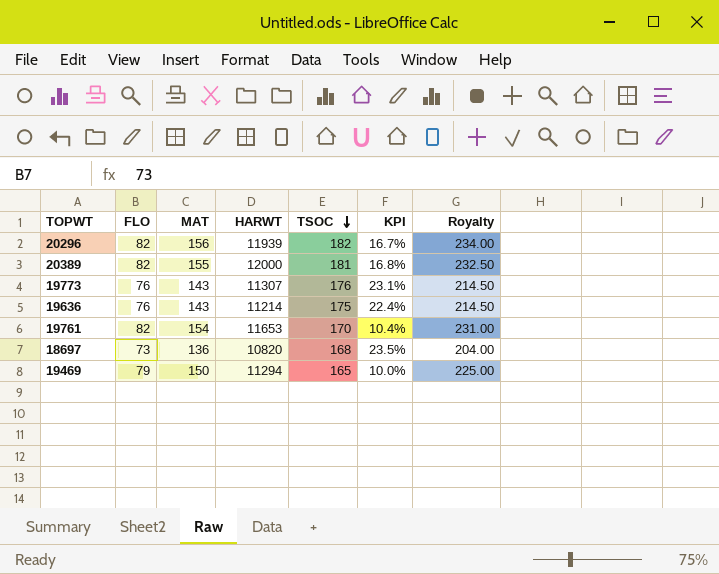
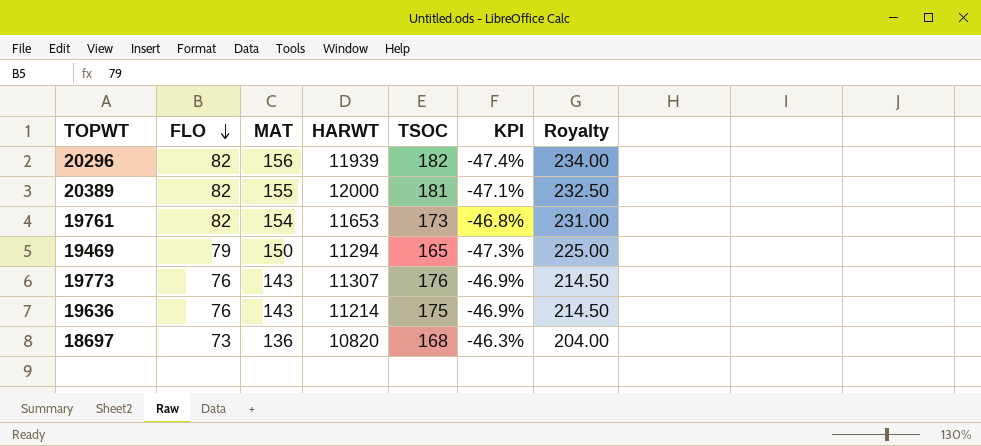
row order: TSOC descending -> FLO descending
column KPI | formula: ([TSOC] - [MAT]) / [MAT] -> ([FLO] - [MAT]) / [MAT]
19761 | TSOC: 170 -> 173

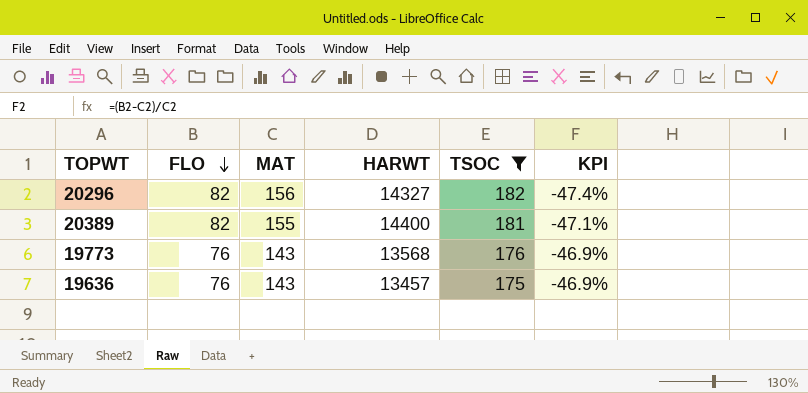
filter: none -> TSOC >= 175
column Royalty | formula: [MAT] * 1.5 -> none
20296 | HARWT: 11939 -> 14327
20389 | HARWT: 12000 -> 14400
19773 | HARWT: 11307 -> 13568
19636 | HARWT: 11214 -> 13457

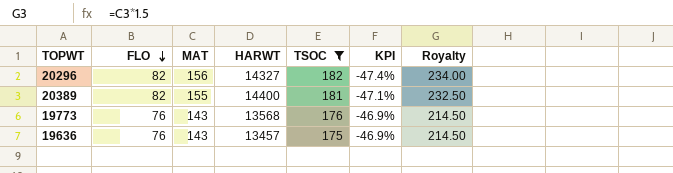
column Royalty | formula: none -> [MAT] * 1.5

